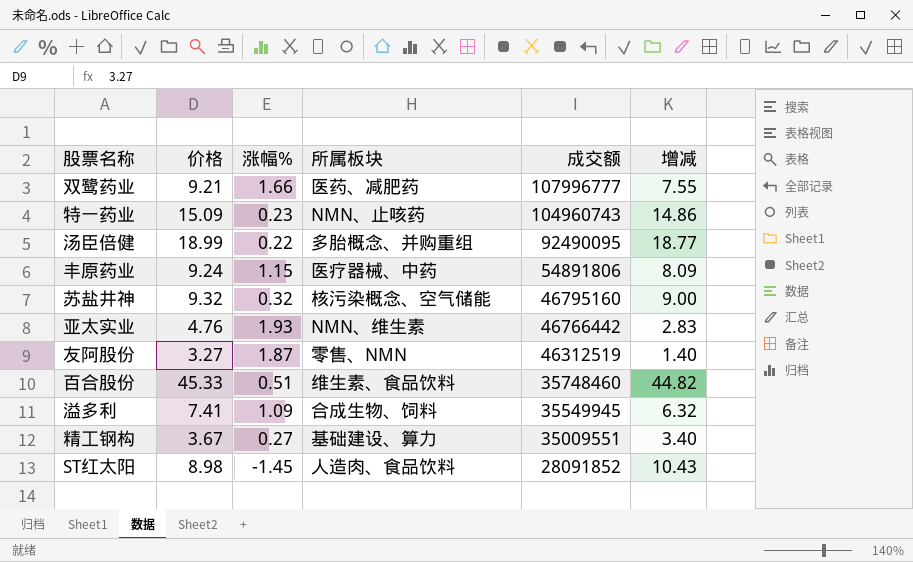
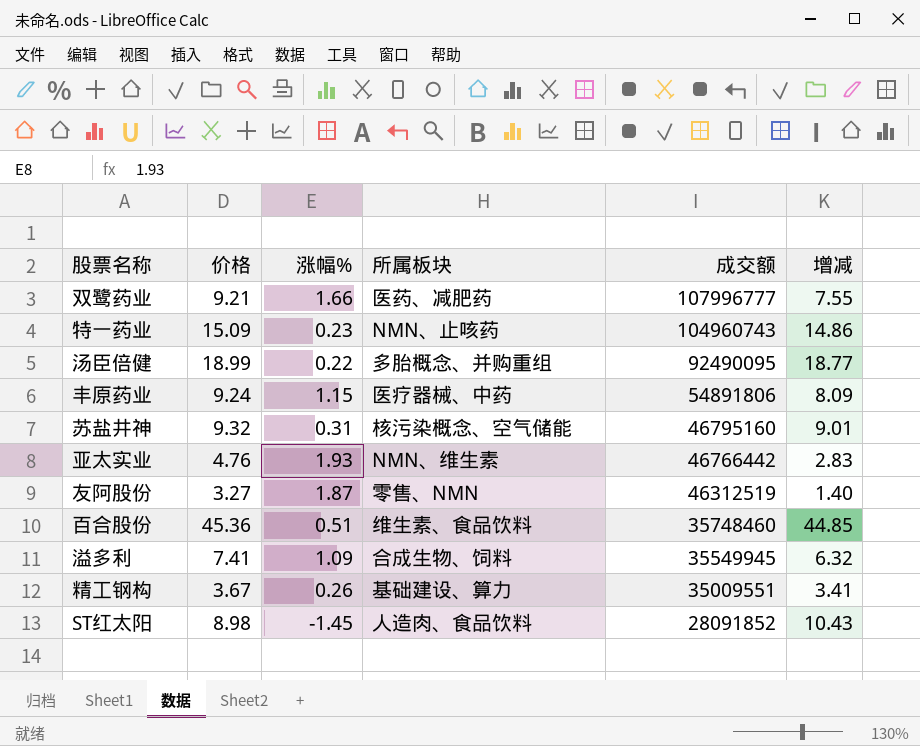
苏盐井神 | 涨幅%: 0.32 -> 0.31
苏盐井神 | 增减: 9.00 -> 9.01
百合股份 | 价格: 45.33 -> 45.36
百合股份 | 增减: 44.82 -> 44.85
精工钢构 | 涨幅%: 0.27 -> 0.26
精工钢构 | 增减: 3.40 -> 3.41

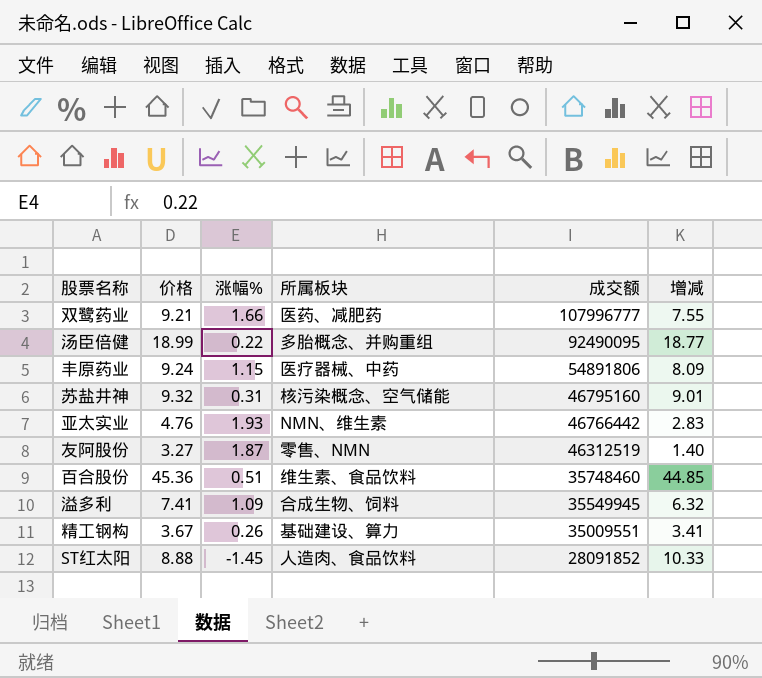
row 特一药业: 15.09 | 0.23 | NMN、止咳药 | 104960743 | 14.86 -> none
ST红太阳 | 价格: 8.98 -> 8.88
ST红太阳 | 增减: 10.43 -> 10.33

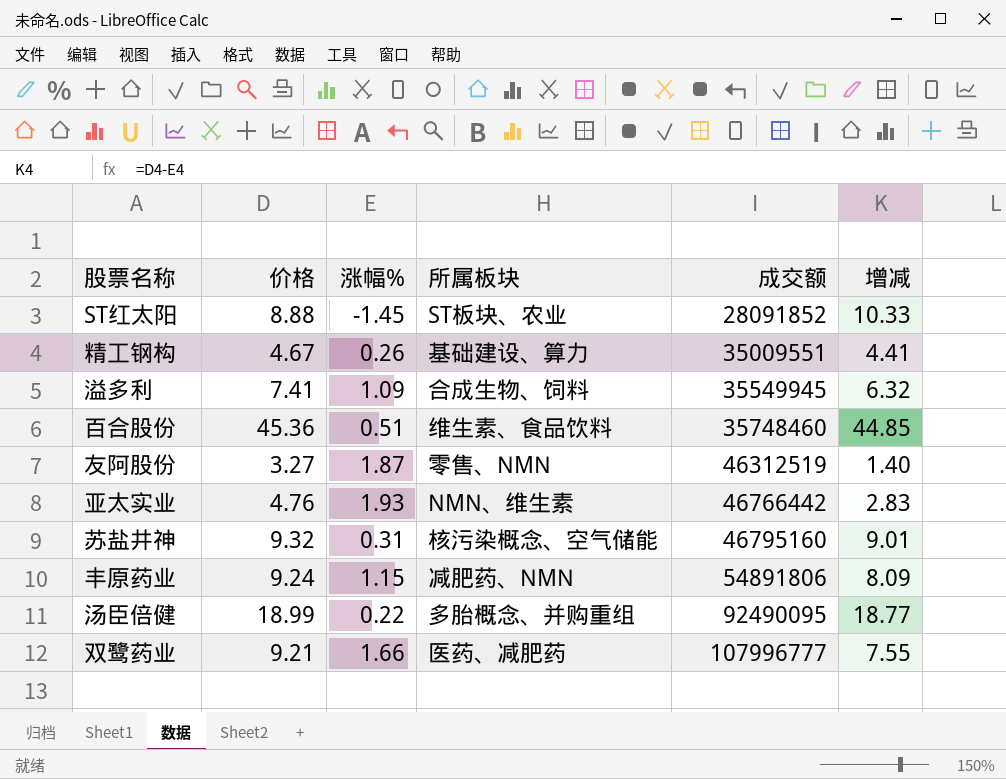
row order: 成交额 descending -> 成交额 ascending
ST红太阳 | 所属板块: 人造肉、食品饮料 -> ST板块、农业
精工钢构 | 价格: 3.67 -> 4.67
精工钢构 | 增减: 3.41 -> 4.41
丰原药业 | 所属板块: 医疗器械、中药 -> 减肥药、NMN

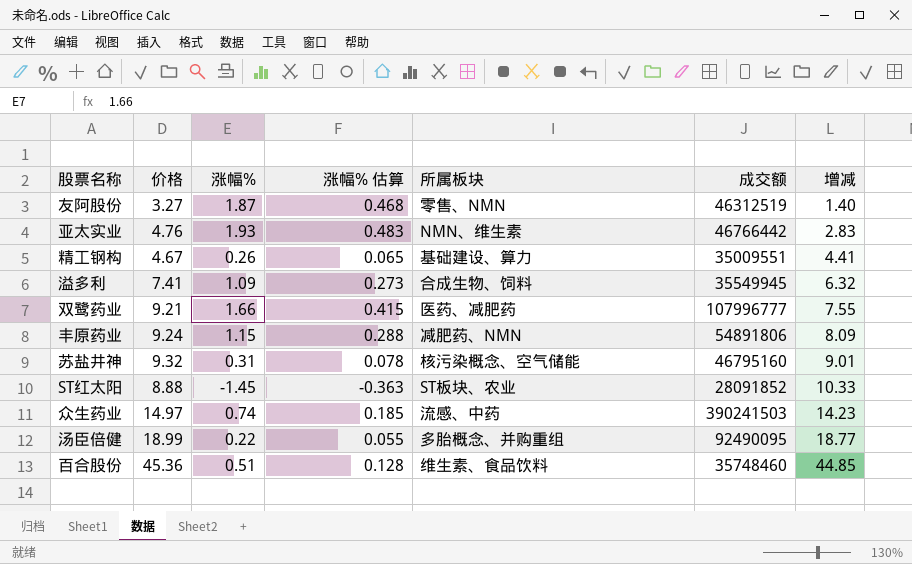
row order: 成交额 ascending -> 增减 ascending
column 涨幅% 估算 | formula: none -> [涨幅%] * 0.25
row 众生药业: none -> 14.97 | 0.74 | 0.185 | 流感、中药 | 390241503 | 14.23

